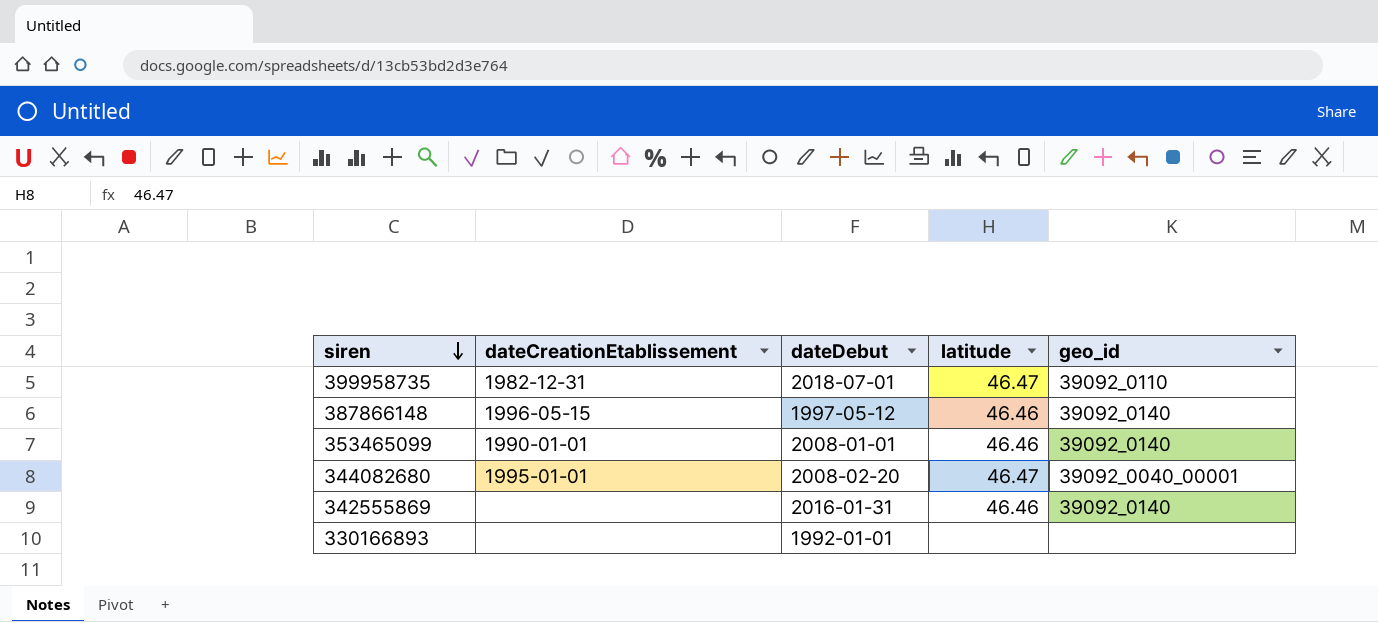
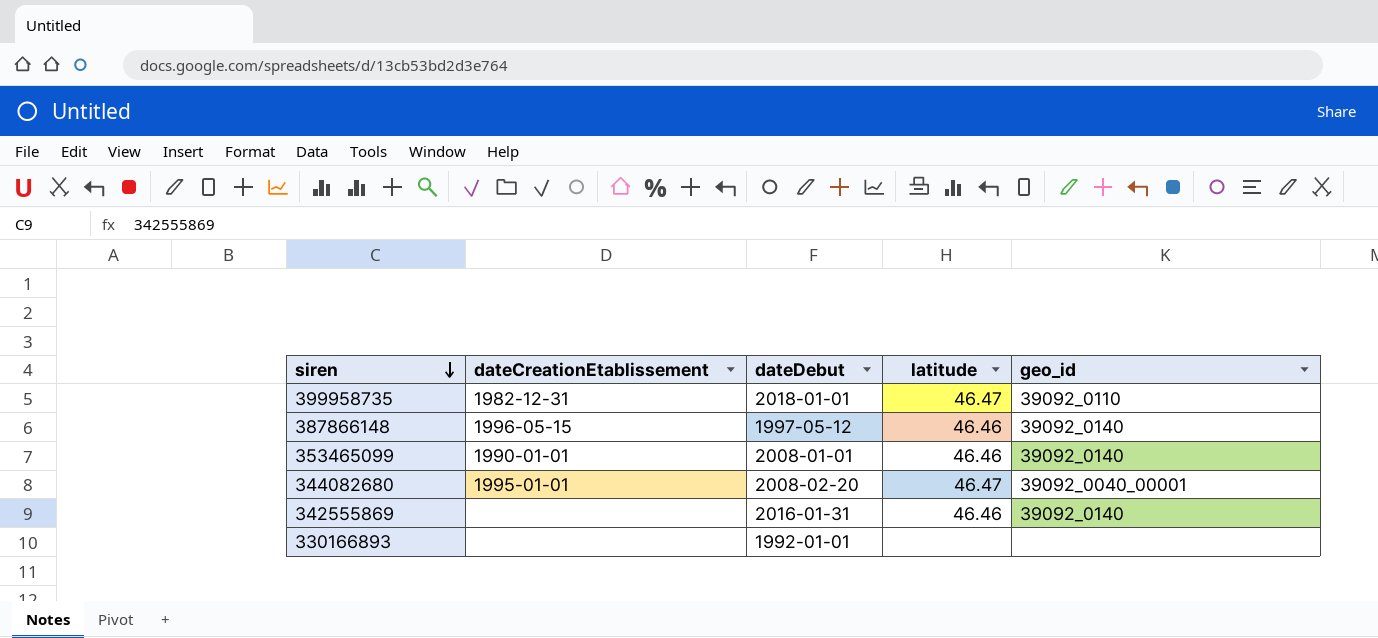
399958735 | dateDebut: 2018-07-01 -> 2018-01-01

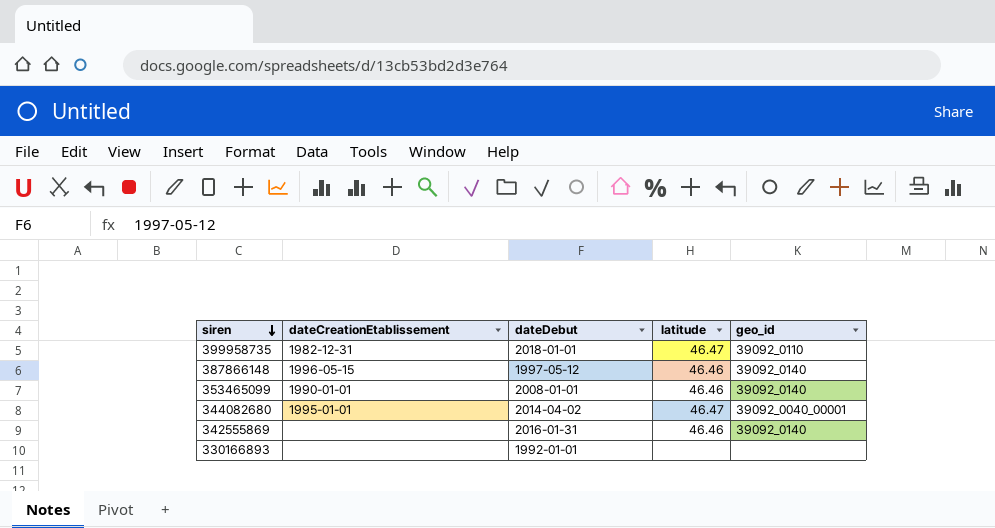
344082680 | dateDebut: 2008-02-20 -> 2014-04-02

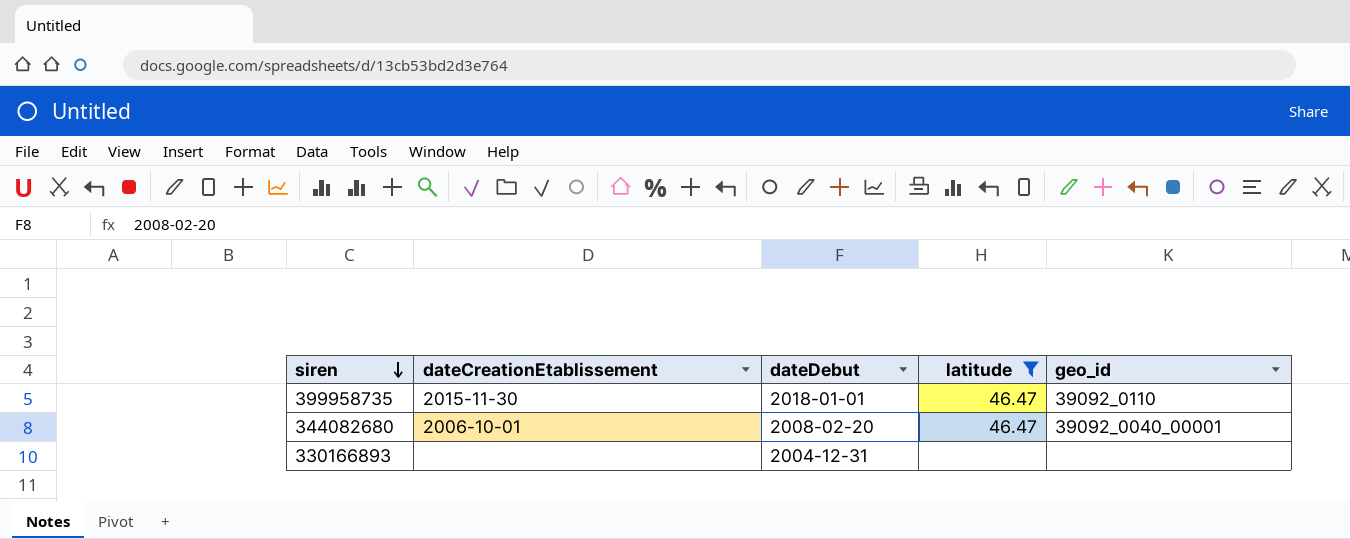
filter: none -> latitude != 46.46
399958735 | dateCreationEtablissement: 1982-12-31 -> 2015-11-30
344082680 | dateCreationEtablissement: 1995-01-01 -> 2006-10-01
344082680 | dateDebut: 2014-04-02 -> 2008-02-20
330166893 | dateDebut: 1992-01-01 -> 2004-12-31

